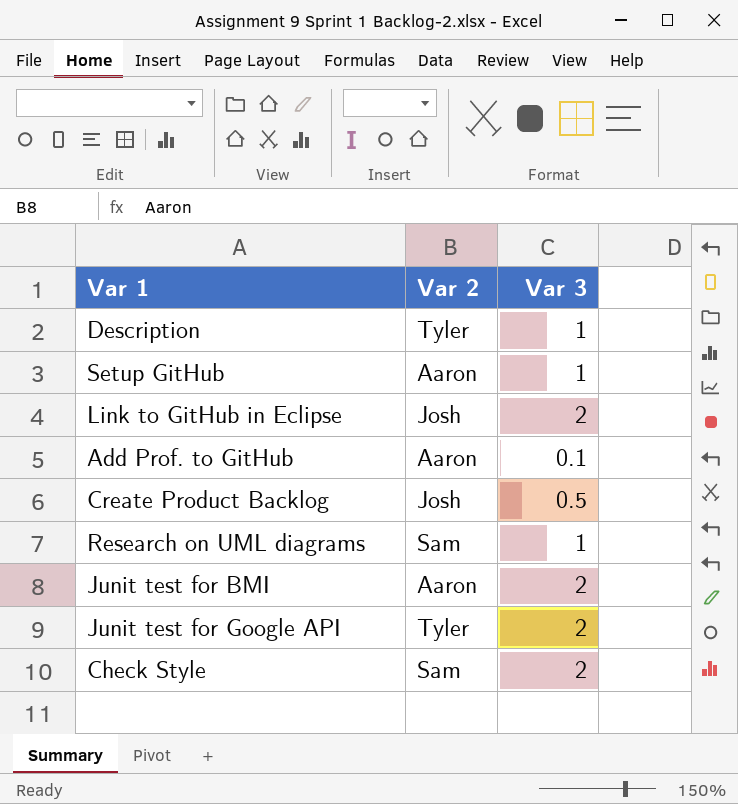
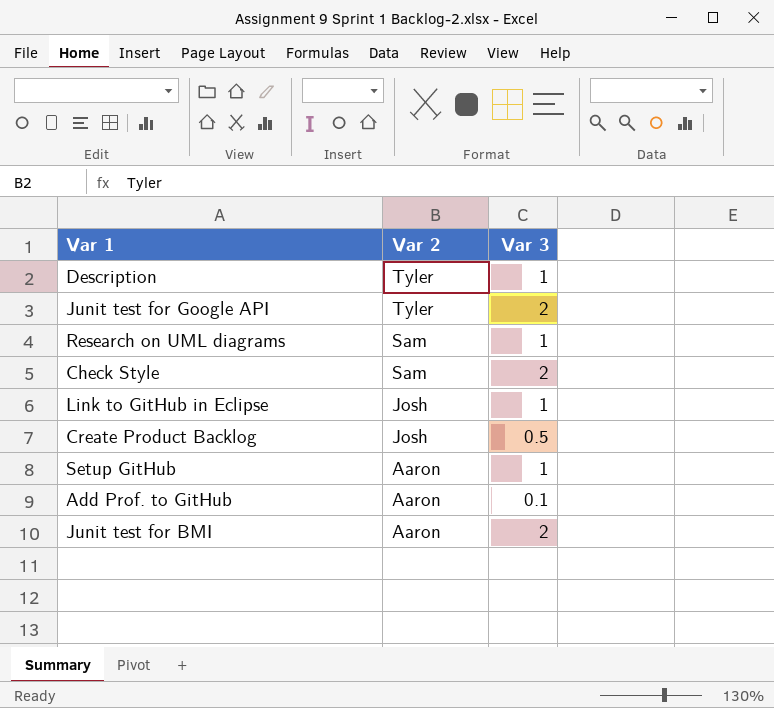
row order: none -> Var 2 descending
Link to GitHub in Eclipse | Var 3: 2 -> 1

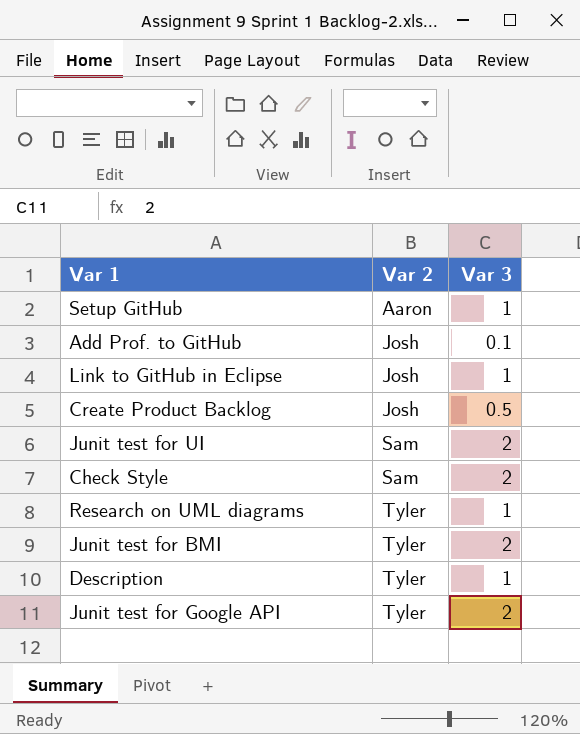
row order: Var 2 descending -> Var 2 ascending
Add Prof. to GitHub | Var 2: Aaron -> Josh
row Junit test for UI: none -> Sam | 2
Research on UML diagrams | Var 2: Sam -> Tyler
Junit test for BMI | Var 2: Aaron -> Tyler

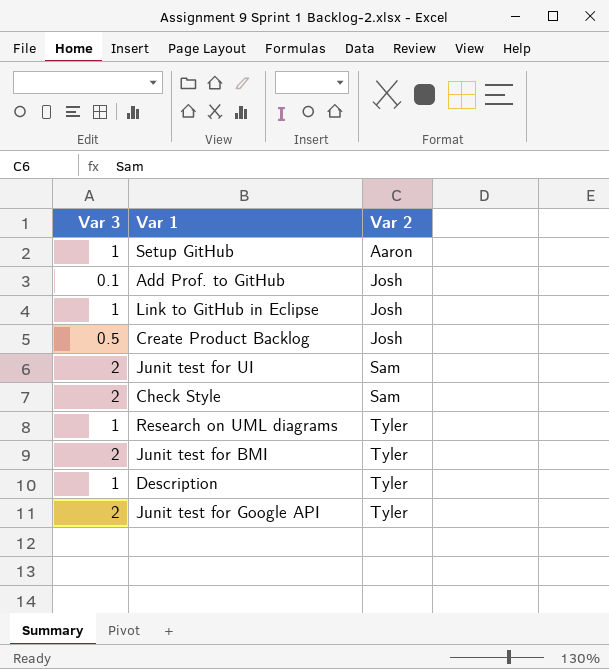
column Var 3 | position: 3 -> 1

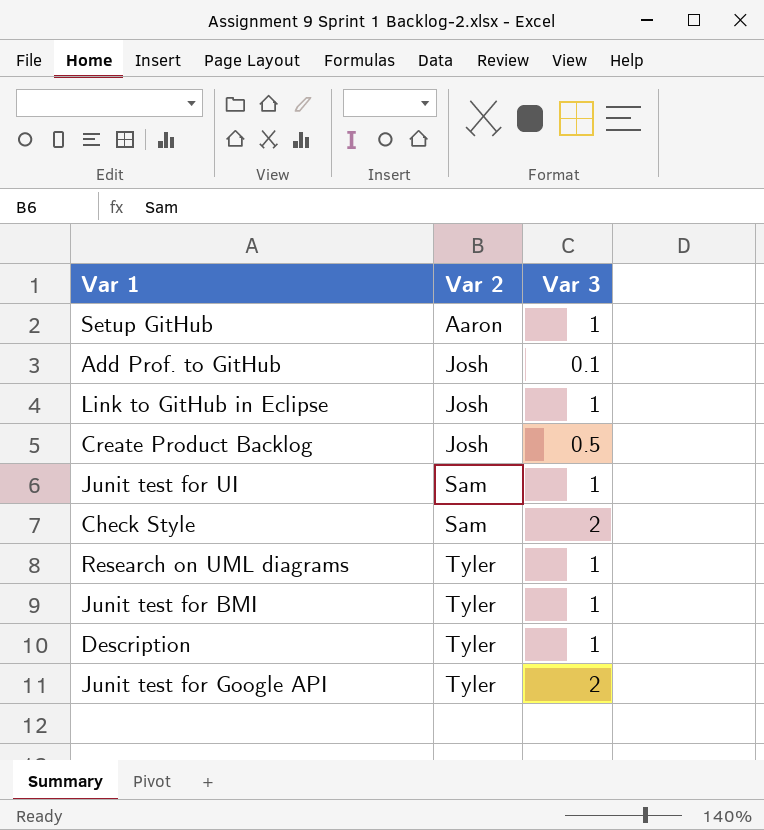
column Var 3 | position: 1 -> 3
Junit test for UI | Var 3: 2 -> 1
Junit test for BMI | Var 3: 2 -> 1

